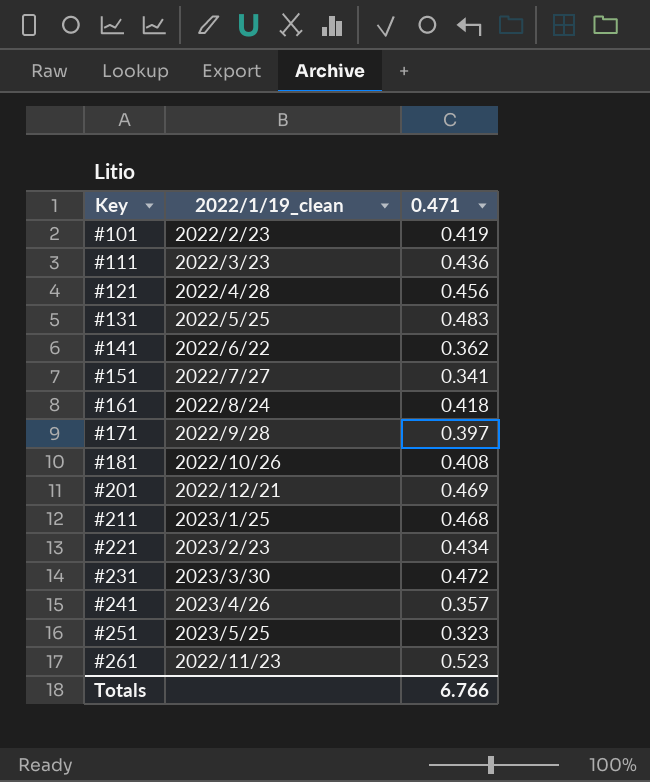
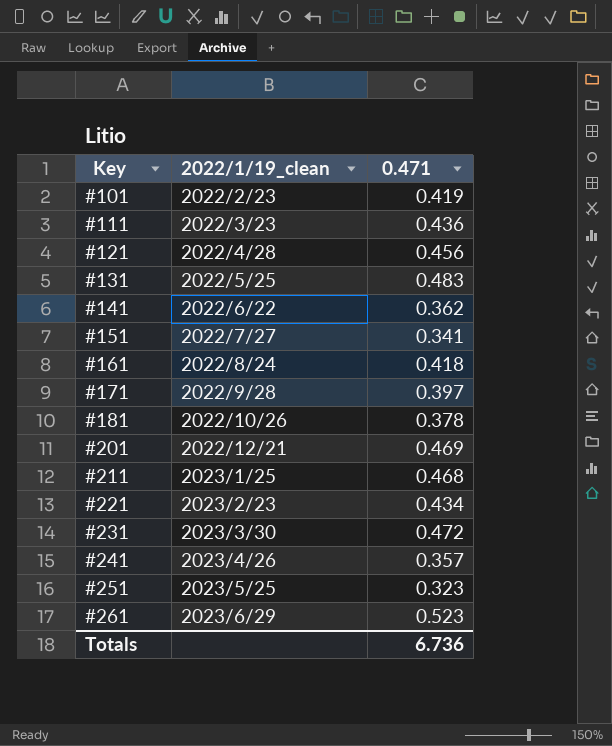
#181 | 0.471: 0.408 -> 0.378
#261 | 2022/1/19_clean: 2022/11/23 -> 2023/6/29
Totals | 0.471: 6.766 -> 6.736

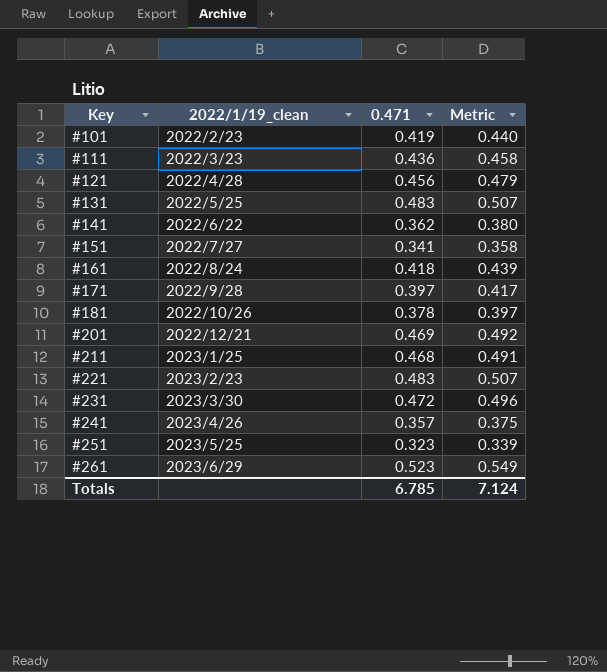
column Metric | formula: none -> [0.471] * 1.05
#221 | 0.471: 0.434 -> 0.483
Totals | 0.471: 6.736 -> 6.785

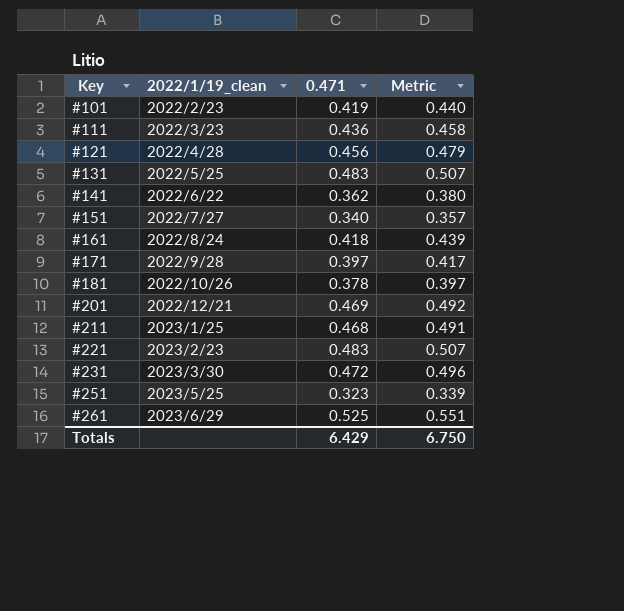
row #241: 2023/4/26 | 0.357 | 0.375 -> none
#151 | 0.471: 0.341 -> 0.340
#151 | Metric: 0.358 -> 0.357
#261 | 0.471: 0.523 -> 0.525
#261 | Metric: 0.549 -> 0.551
Totals | 0.471: 6.785 -> 6.429
Totals | Metric: 7.124 -> 6.750

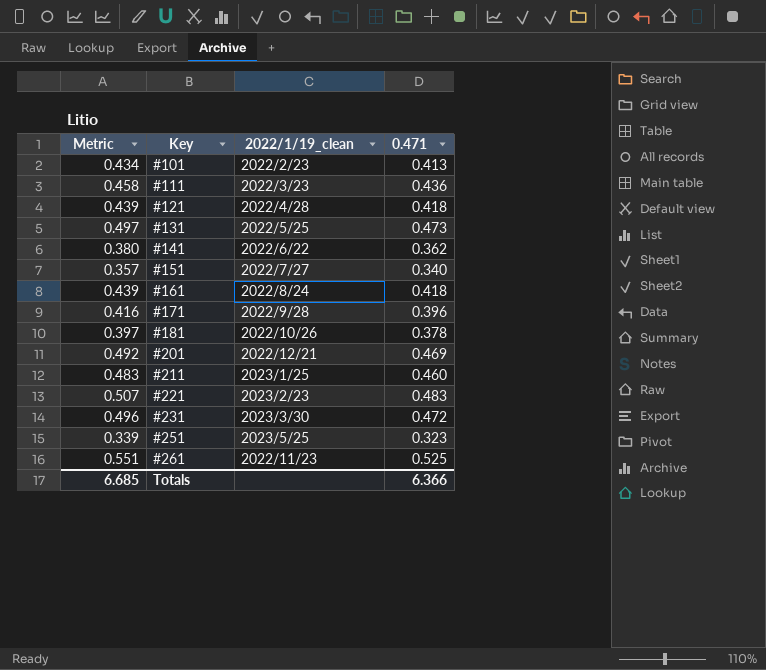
column Metric | position: 4 -> 1
#101 | Metric: 0.440 -> 0.434
#101 | 0.471: 0.419 -> 0.413
#121 | Metric: 0.479 -> 0.439
#121 | 0.471: 0.456 -> 0.418
#131 | Metric: 0.507 -> 0.497
#131 | 0.471: 0.483 -> 0.473
#171 | Metric: 0.417 -> 0.416
#171 | 0.471: 0.397 -> 0.396
#211 | Metric: 0.491 -> 0.483
#211 | 0.471: 0.468 -> 0.460
#261 | 2022/1/19_clean: 2023/6/29 -> 2022/11/23
Totals | Metric: 6.750 -> 6.685
Totals | 0.471: 6.429 -> 6.366

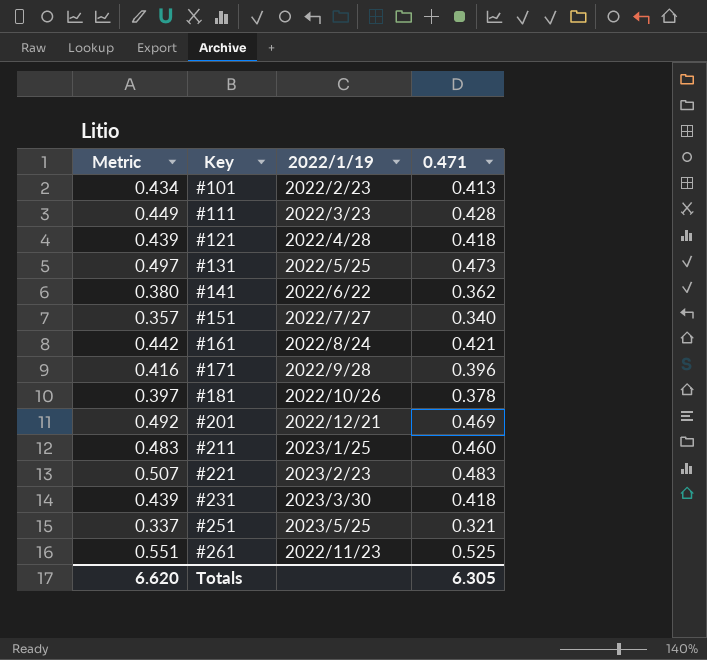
column name: 2022/1/19_clean -> 2022/1/19
#111 | Metric: 0.458 -> 0.449
#111 | 0.471: 0.436 -> 0.428
#161 | Metric: 0.439 -> 0.442
#161 | 0.471: 0.418 -> 0.421
#231 | Metric: 0.496 -> 0.439
#231 | 0.471: 0.472 -> 0.418
#251 | Metric: 0.339 -> 0.337
#251 | 0.471: 0.323 -> 0.321
Totals | Metric: 6.685 -> 6.620
Totals | 0.471: 6.366 -> 6.305

